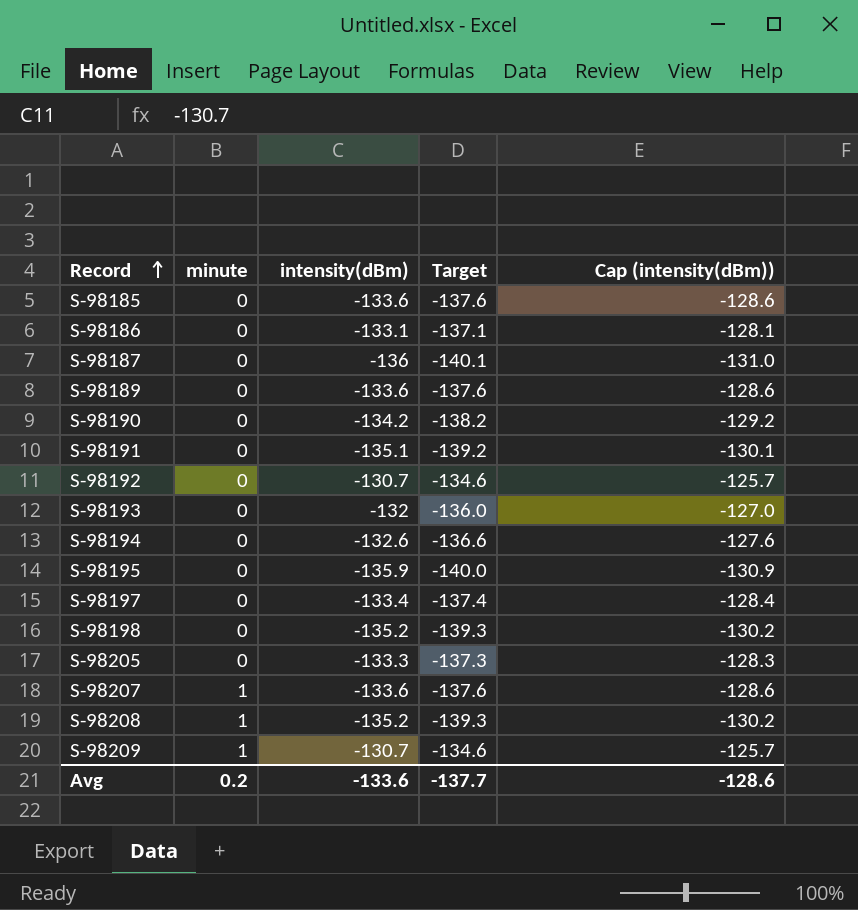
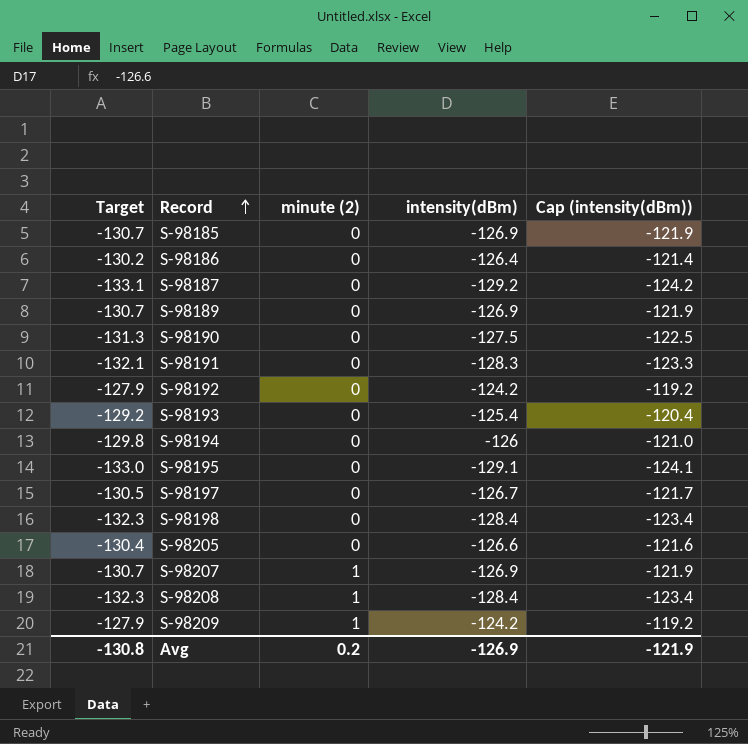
column Target | position: 4 -> 1
column name: minute -> minute (2)
S-98185 | Target: -137.6 -> -130.7
S-98185 | intensity(dBm): -133.6 -> -126.9
S-98185 | Cap (intensity(dBm)): -128.6 -> -121.9
S-98186 | Target: -137.1 -> -130.2
S-98186 | intensity(dBm): -133.1 -> -126.4
S-98186 | Cap (intensity(dBm)): -128.1 -> -121.4
S-98187 | Target: -140.1 -> -133.1
S-98187 | intensity(dBm): -136 -> -129.2
S-98187 | Cap (intensity(dBm)): -131.0 -> -124.2
S-98189 | Target: -137.6 -> -130.7
S-98189 | intensity(dBm): -133.6 -> -126.9
S-98189 | Cap (intensity(dBm)): -128.6 -> -121.9
S-98190 | Target: -138.2 -> -131.3
S-98190 | intensity(dBm): -134.2 -> -127.5
S-98190 | Cap (intensity(dBm)): -129.2 -> -122.5
S-98191 | Target: -139.2 -> -132.1
S-98191 | intensity(dBm): -135.1 -> -128.3
S-98191 | Cap (intensity(dBm)): -130.1 -> -123.3
S-98192 | Target: -134.6 -> -127.9
S-98192 | intensity(dBm): -130.7 -> -124.2
S-98192 | Cap (intensity(dBm)): -125.7 -> -119.2
S-98193 | Target: -136.0 -> -129.2
S-98193 | intensity(dBm): -132 -> -125.4
S-98193 | Cap (intensity(dBm)): -127.0 -> -120.4
S-98194 | Target: -136.6 -> -129.8
S-98194 | intensity(dBm): -132.6 -> -126
S-98194 | Cap (intensity(dBm)): -127.6 -> -121.0
S-98195 | Target: -140.0 -> -133.0
S-98195 | intensity(dBm): -135.9 -> -129.1
S-98195 | Cap (intensity(dBm)): -130.9 -> -124.1
S-98197 | Target: -137.4 -> -130.5
S-98197 | intensity(dBm): -133.4 -> -126.7
S-98197 | Cap (intensity(dBm)): -128.4 -> -121.7
S-98198 | Target: -139.3 -> -132.3
S-98198 | intensity(dBm): -135.2 -> -128.4
S-98198 | Cap (intensity(dBm)): -130.2 -> -123.4
S-98205 | Target: -137.3 -> -130.4
S-98205 | intensity(dBm): -133.3 -> -126.6
S-98205 | Cap (intensity(dBm)): -128.3 -> -121.6
S-98207 | Target: -137.6 -> -130.7
S-98207 | intensity(dBm): -133.6 -> -126.9
S-98207 | Cap (intensity(dBm)): -128.6 -> -121.9
S-98208 | Target: -139.3 -> -132.3
S-98208 | intensity(dBm): -135.2 -> -128.4
S-98208 | Cap (intensity(dBm)): -130.2 -> -123.4
S-98209 | Target: -134.6 -> -127.9
S-98209 | intensity(dBm): -130.7 -> -124.2
S-98209 | Cap (intensity(dBm)): -125.7 -> -119.2
Avg | Target: -137.7 -> -130.8
Avg | intensity(dBm): -133.6 -> -126.9
Avg | Cap (intensity(dBm)): -128.6 -> -121.9

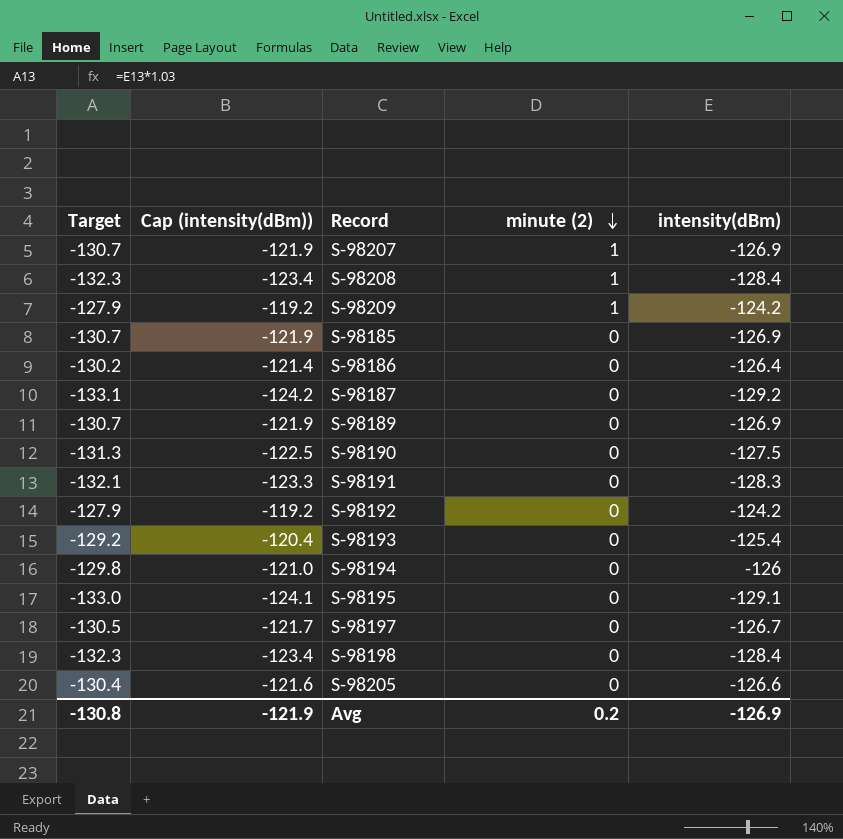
row order: Record ascending -> minute (2) descending
column Cap (intensity(dBm)) | position: 5 -> 2

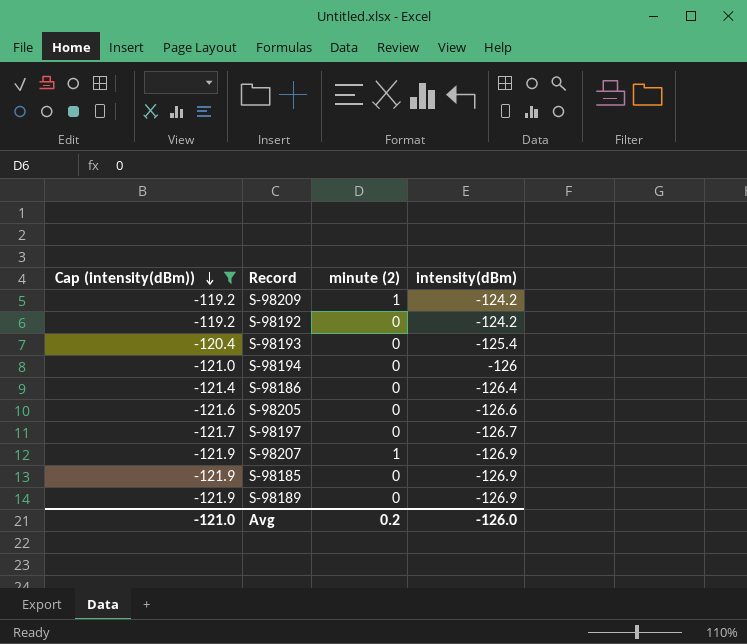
filter: none -> Cap (intensity(dBm)) >= -121.9
row order: minute (2) descending -> Cap (intensity(dBm)) descending
column Target | formula: [intensity(dBm)] * 1.03 -> none
Avg | Cap (intensity(dBm)): -121.9 -> -121.0
Avg | intensity(dBm): -126.9 -> -126.0

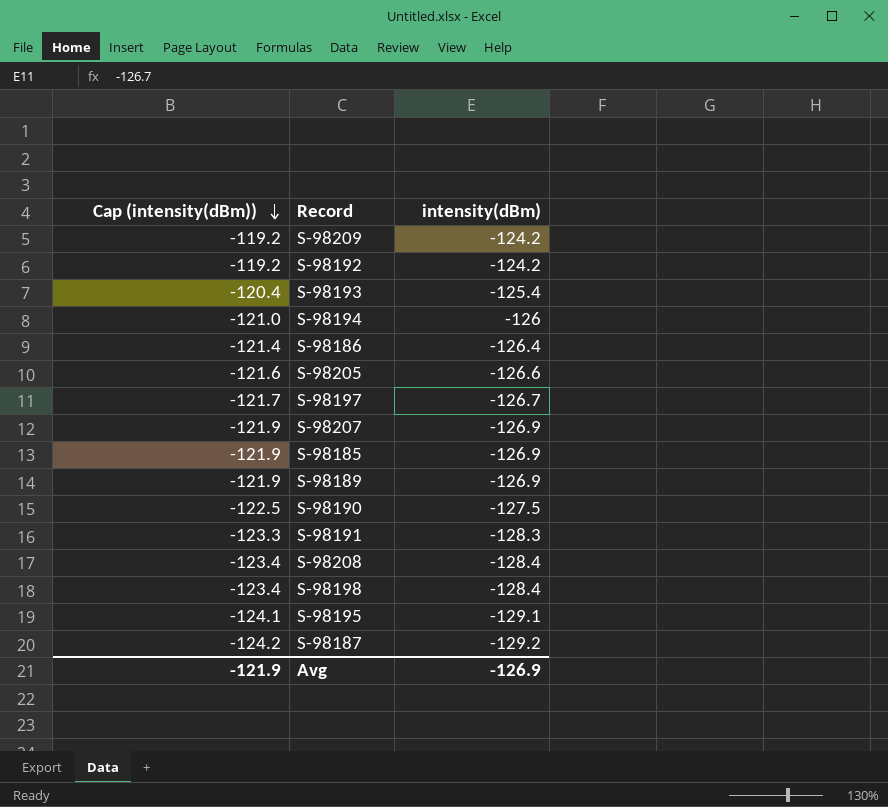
filter: Cap (intensity(dBm)) >= -121.9 -> none
column minute (2) | position: 3 -> none
Avg | Cap (intensity(dBm)): -121.0 -> -121.9
Avg | intensity(dBm): -126.0 -> -126.9

